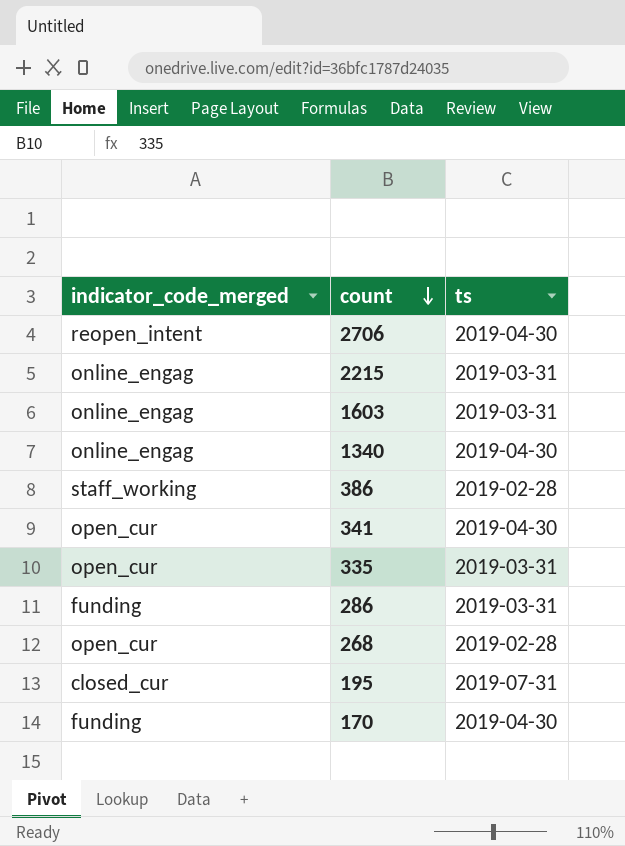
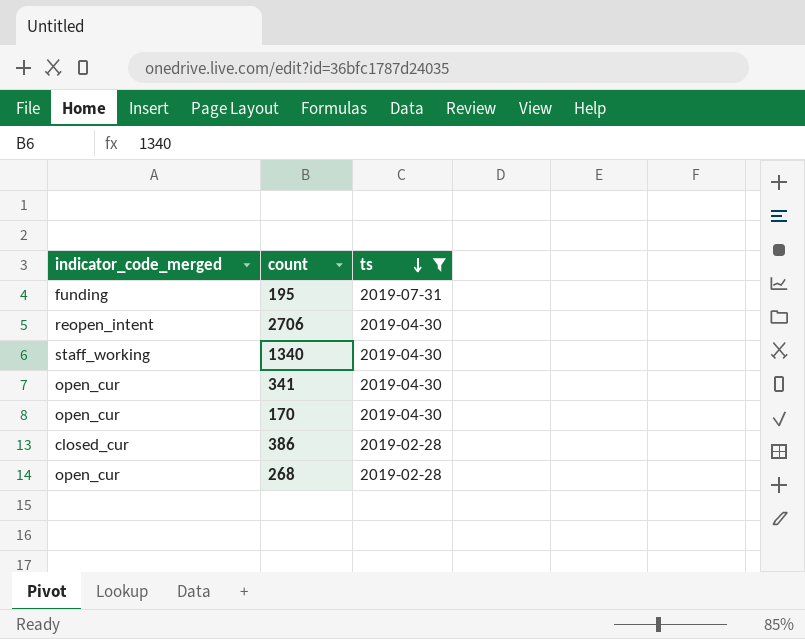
filter: none -> ts != 2019-03-31
row order: count descending -> ts descending
195 | indicator_code_merged: closed_cur -> funding
1340 | indicator_code_merged: online_engag -> staff_working
170 | indicator_code_merged: funding -> open_cur
386 | indicator_code_merged: staff_working -> closed_cur

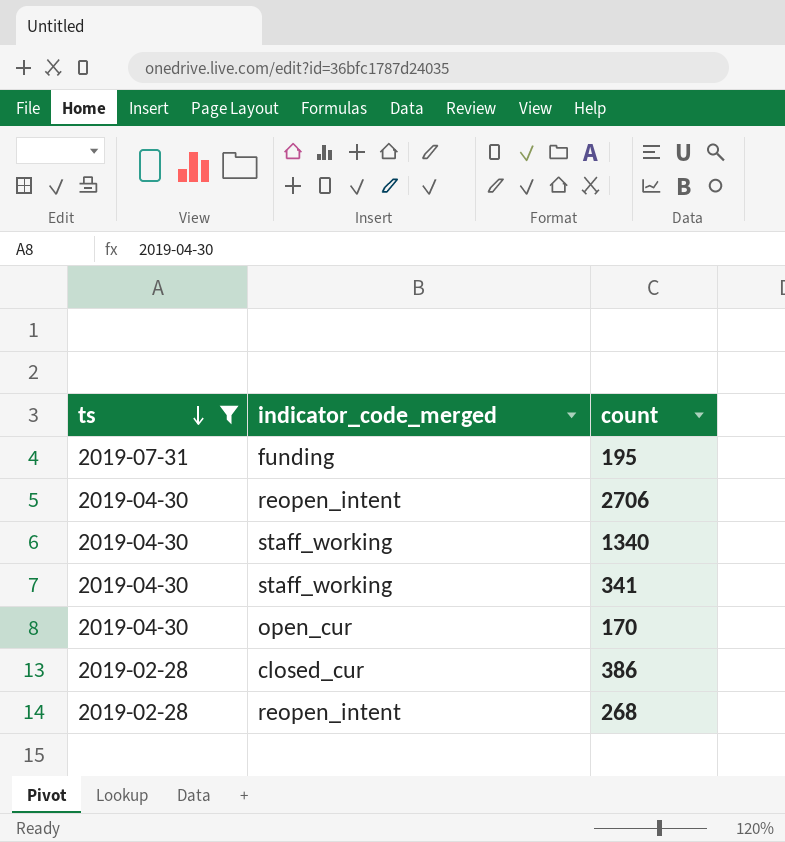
column ts | position: 3 -> 1
341 | indicator_code_merged: open_cur -> staff_working
268 | indicator_code_merged: open_cur -> reopen_intent

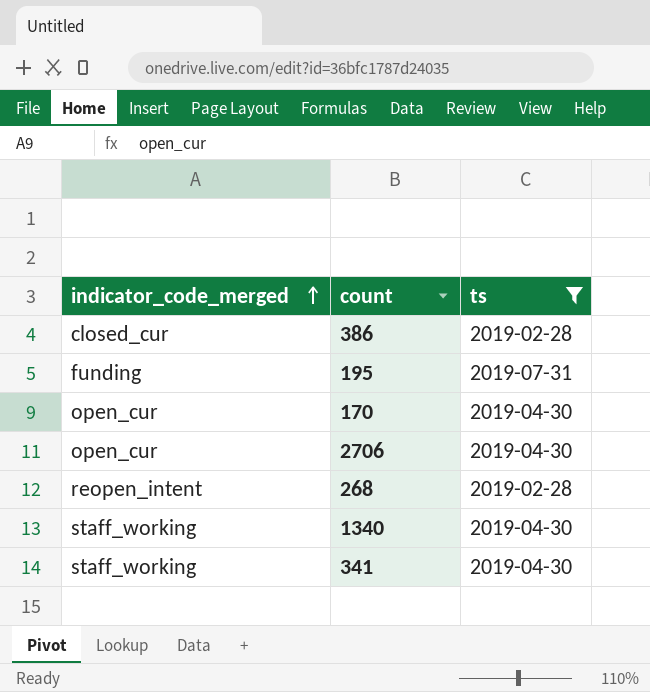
row order: ts descending -> indicator_code_merged ascending
column ts | position: 1 -> 3
2706 | indicator_code_merged: reopen_intent -> open_cur

